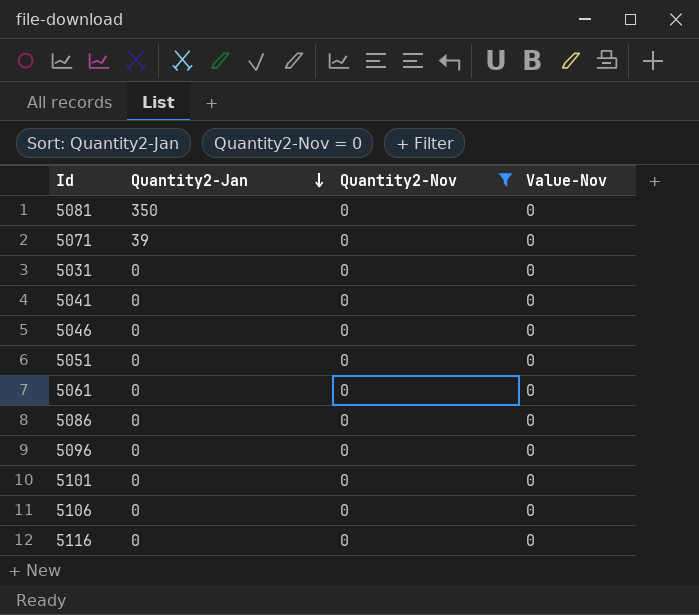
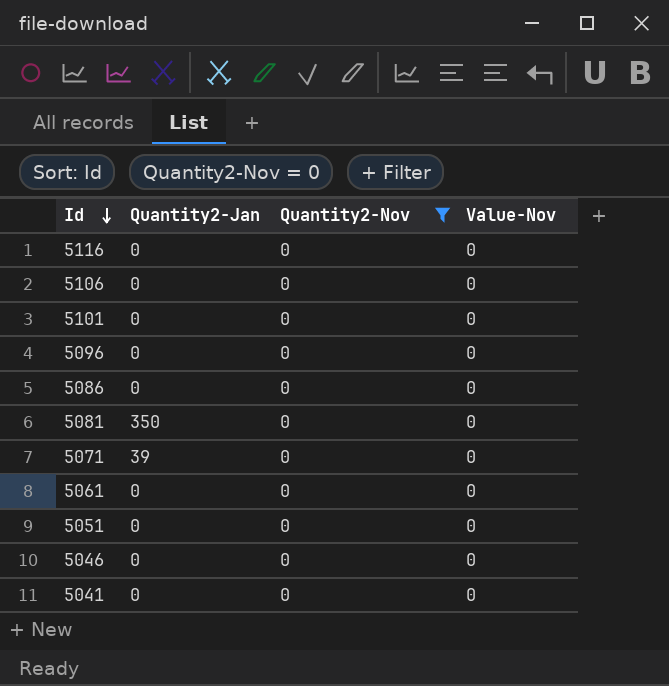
row order: Quantity2-Jan descending -> Id descending
row 5031: 0 | 0 | 0 -> none

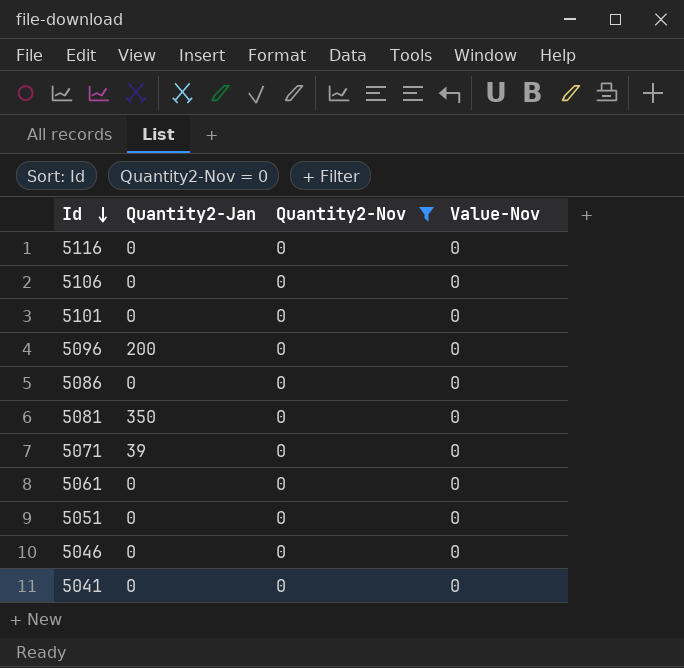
5096 | Quantity2-Jan: 0 -> 200

